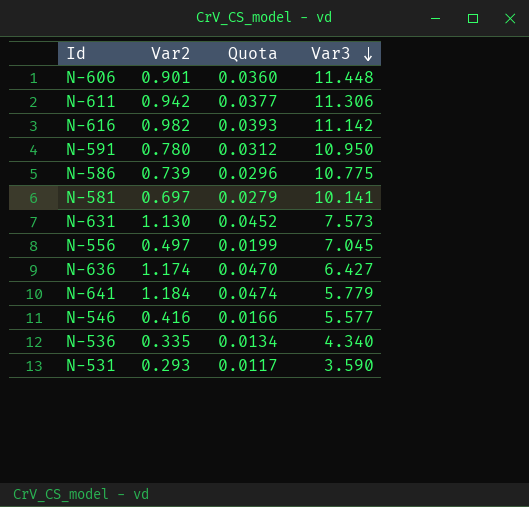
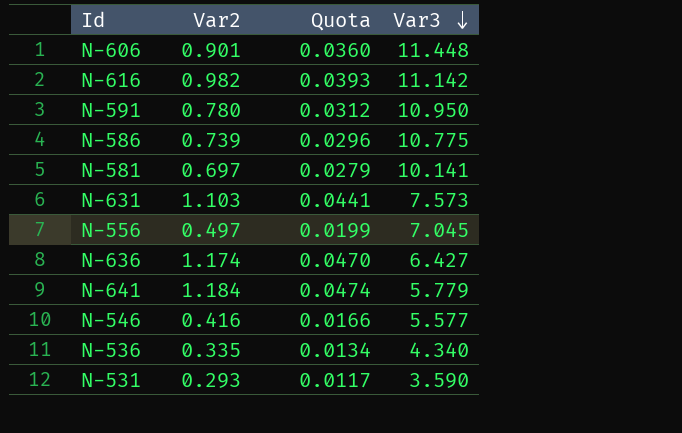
row N-611: 0.942 | 0.0377 | 11.306 -> none
N-631 | Var2: 1.130 -> 1.103
N-631 | Quota: 0.0452 -> 0.0441

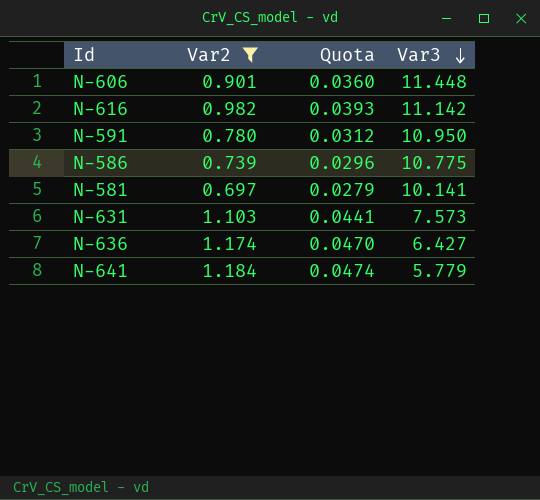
filter: none -> Var2 >= 0.697

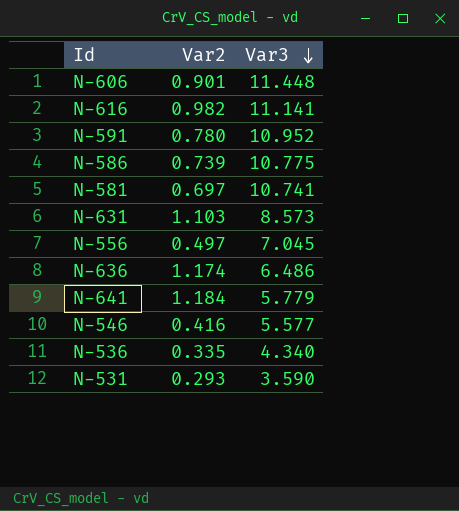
filter: Var2 >= 0.697 -> none
column Quota | formula: [Var2] * 0.04 -> none
N-616 | Var3: 11.142 -> 11.141
N-591 | Var3: 10.950 -> 10.952
N-581 | Var3: 10.141 -> 10.741
N-631 | Var3: 7.573 -> 8.573
N-636 | Var3: 6.427 -> 6.486

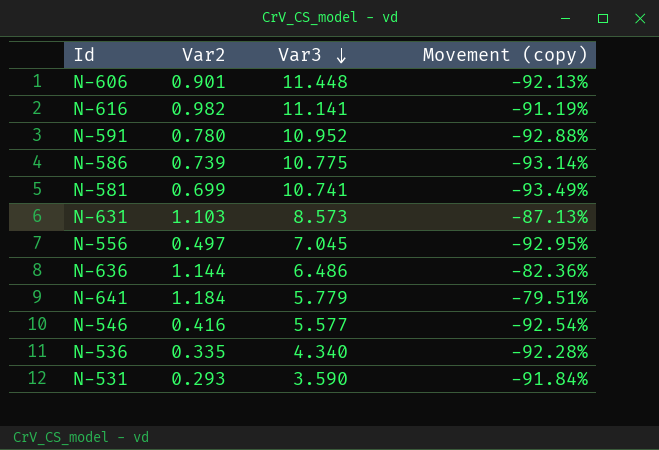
column Movement (copy) | formula: none -> ([Var2] - [Var3]) / [Var3]
N-581 | Var2: 0.697 -> 0.699
N-636 | Var2: 1.174 -> 1.144

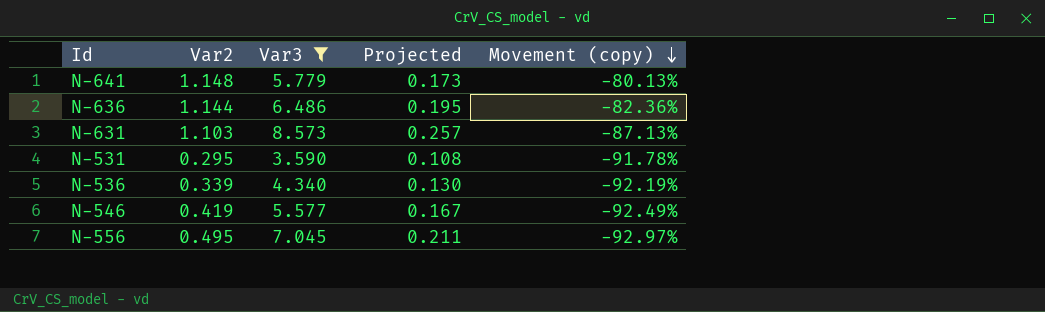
filter: none -> Var3 <= 8.573
row order: Var3 descending -> Movement (copy) descending
column Projected | formula: none -> [Var3] * 0.03
N-641 | Var2: 1.184 -> 1.148
N-641 | Movement (copy): -79.51% -> -80.13%
N-531 | Var2: 0.293 -> 0.295
N-531 | Movement (copy): -91.84% -> -91.78%
N-536 | Var2: 0.335 -> 0.339
N-536 | Movement (copy): -92.28% -> -92.19%
N-546 | Var2: 0.416 -> 0.419
N-546 | Movement (copy): -92.54% -> -92.49%
N-556 | Var2: 0.497 -> 0.495
N-556 | Movement (copy): -92.95% -> -92.97%

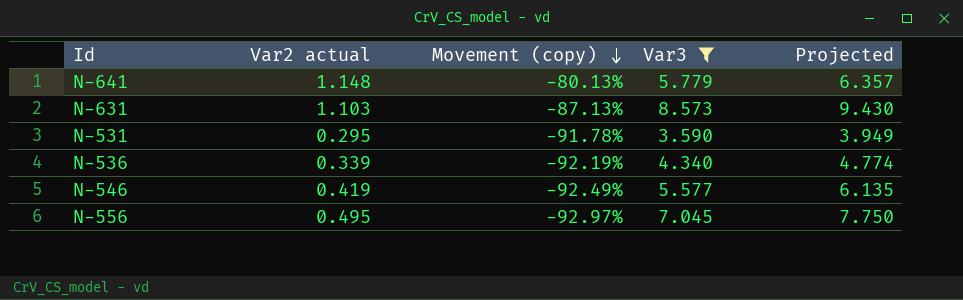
column name: Var2 -> Var2 actual
column Movement (copy) | position: 5 -> 3
column Projected | formula: [Var3] * 0.03 -> [Var3] * 1.1
row N-636: 1.144 | 6.486 | 0.195 | -82.36% -> none

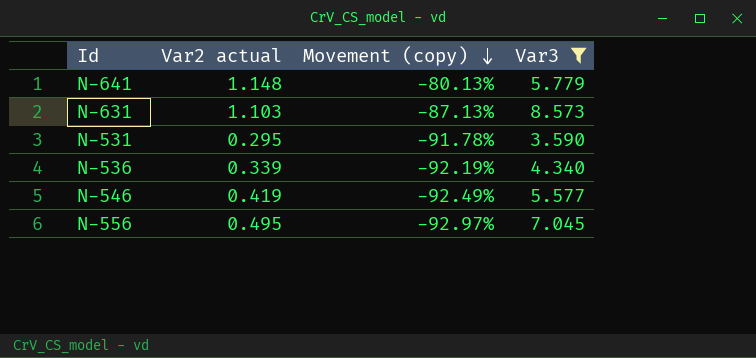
column Projected | formula: [Var3] * 1.1 -> none

